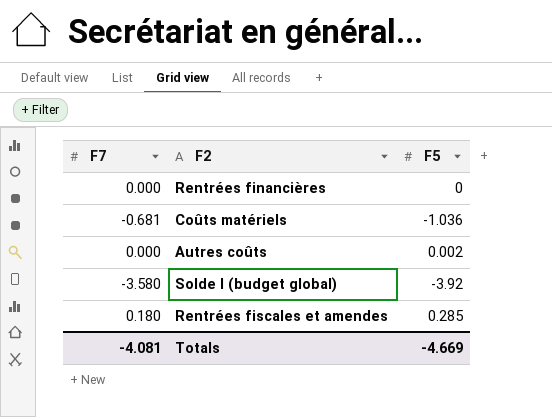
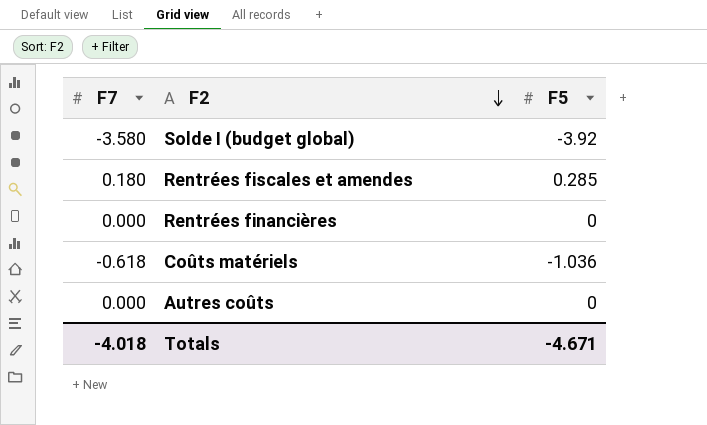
row order: none -> F2 descending
Coûts matériels | F7: -0.681 -> -0.618
Autres coûts | F5: 0.002 -> 0
Totals | F7: -4.081 -> -4.018
Totals | F5: -4.669 -> -4.671

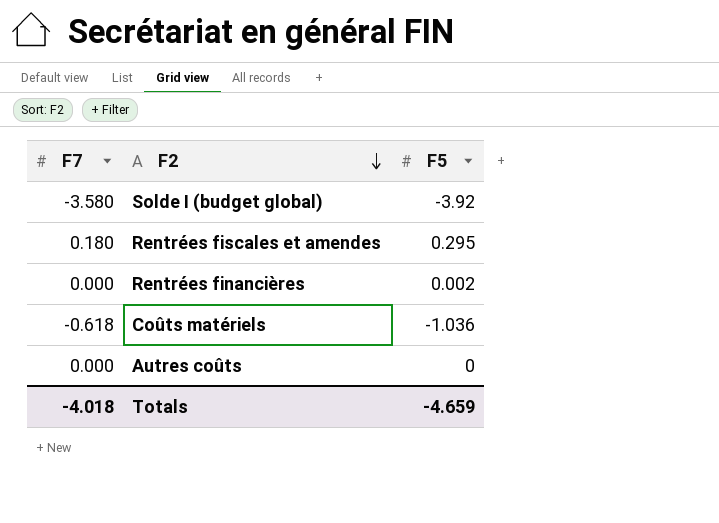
Rentrées fiscales et amendes | F5: 0.285 -> 0.295
Rentrées financières | F5: 0 -> 0.002
Totals | F5: -4.671 -> -4.659

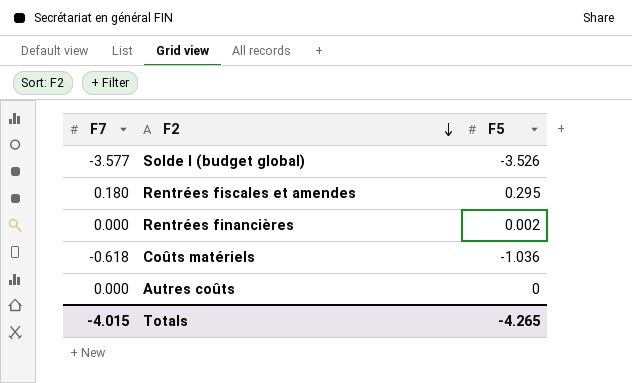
Solde I (budget global) | F7: -3.580 -> -3.577
Solde I (budget global) | F5: -3.92 -> -3.526
Totals | F7: -4.018 -> -4.015
Totals | F5: -4.659 -> -4.265

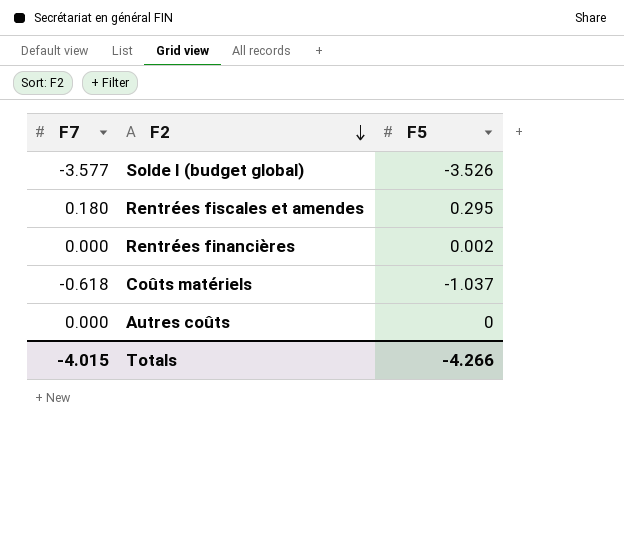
Coûts matériels | F5: -1.036 -> -1.037
Totals | F5: -4.265 -> -4.266

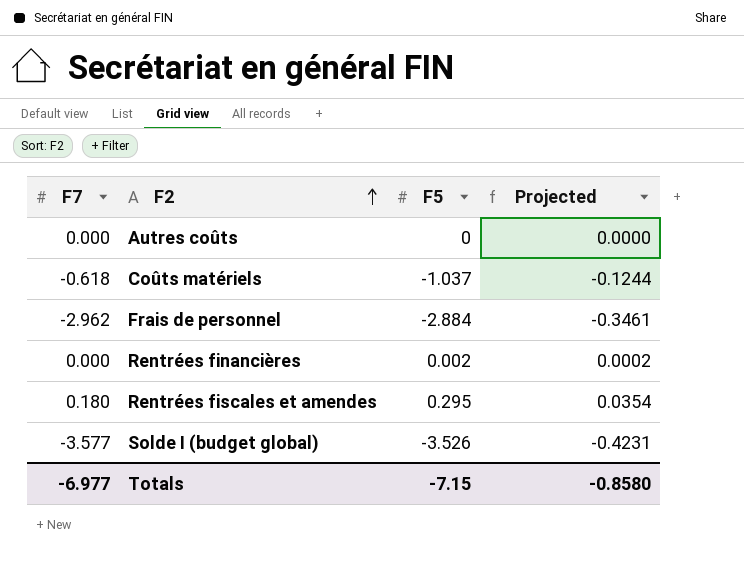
row order: F2 descending -> F2 ascending
column Projected | formula: none -> [F5] * 0.12
row Frais de personnel: none -> -2.962 | -2.884 | -0.3461
Totals | F7: -4.015 -> -6.977
Totals | F5: -4.266 -> -7.15

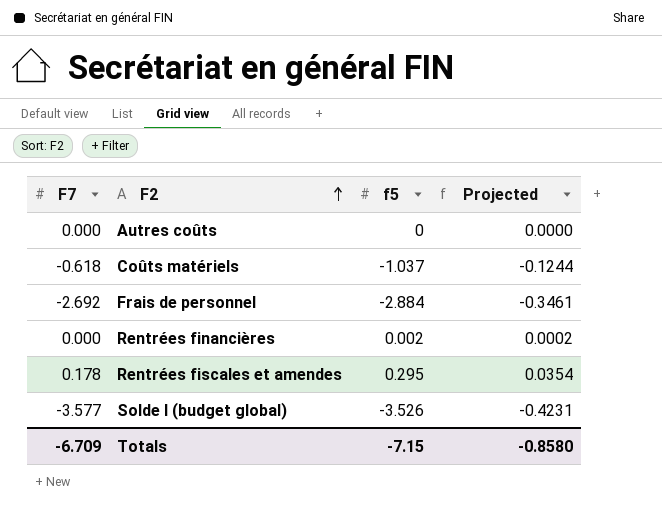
column name: F5 -> f5
Frais de personnel | F7: -2.962 -> -2.692
Rentrées fiscales et amendes | F7: 0.180 -> 0.178
Totals | F7: -6.977 -> -6.709

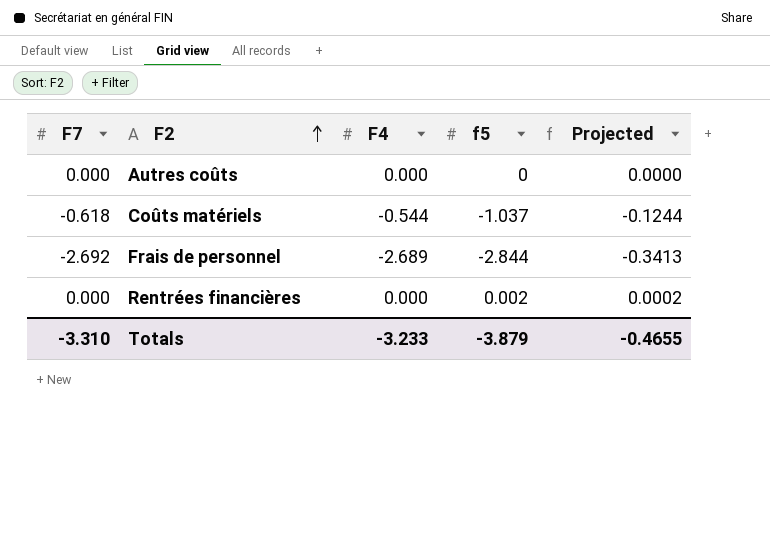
column F4 | position: none -> 3
row Rentrées fiscales et amendes: 0.178 | 0.295 | 0.0354 -> none
row Solde I (budget global): -3.577 | -3.526 | -0.4231 -> none
Frais de personnel | f5: -2.884 -> -2.844
Frais de personnel | Projected: -0.3461 -> -0.3413
Totals | F7: -6.709 -> -3.310
Totals | f5: -7.15 -> -3.879
Totals | Projected: -0.8580 -> -0.4655

